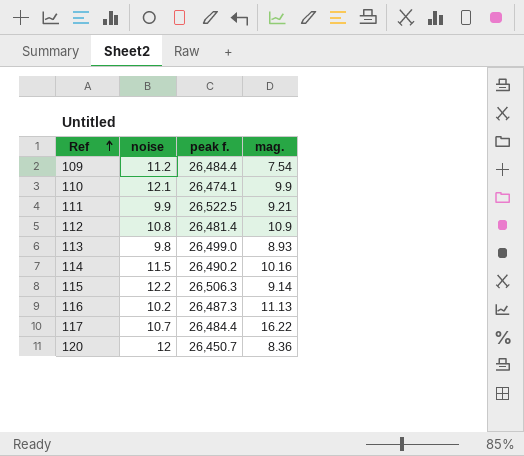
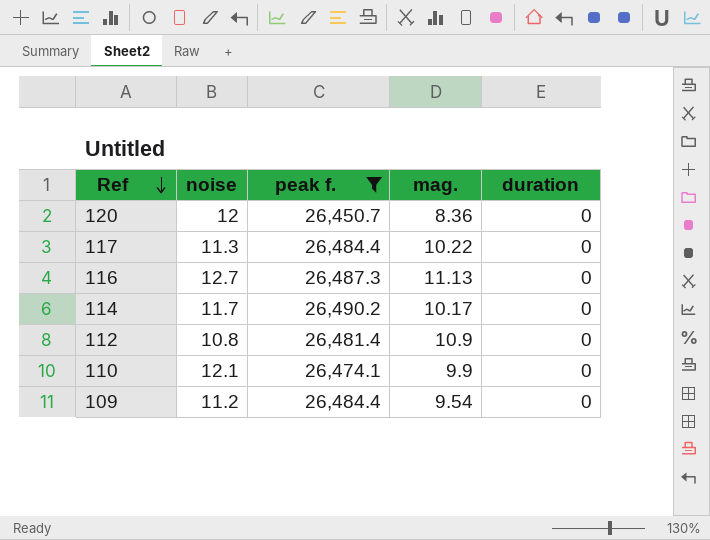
filter: none -> peak f. <= 26,490.2
row order: Ref ascending -> Ref descending
column duration | position: none -> 5
117 | noise: 10.7 -> 11.3
117 | mag.: 16.22 -> 10.22
116 | noise: 10.2 -> 12.7
114 | noise: 11.5 -> 11.7
114 | mag.: 10.16 -> 10.17
109 | mag.: 7.54 -> 9.54

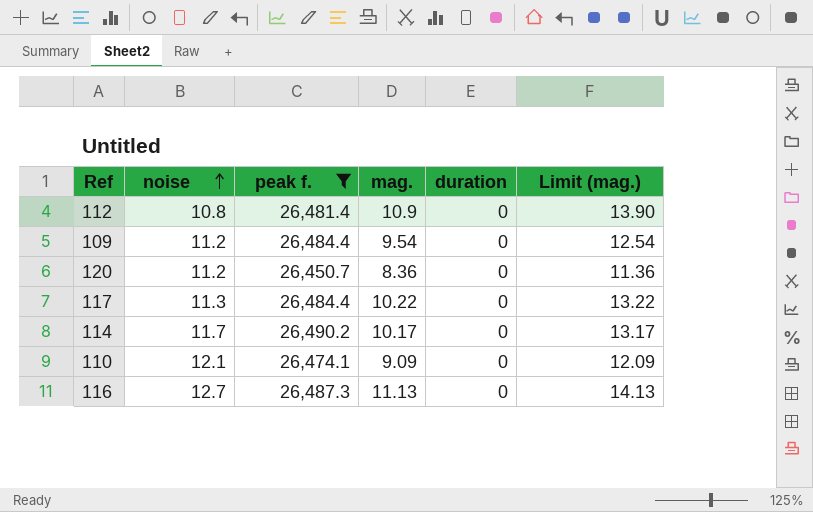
row order: Ref descending -> noise ascending
column Limit (mag.) | formula: none -> [mag.] + 3
120 | noise: 12 -> 11.2
110 | mag.: 9.9 -> 9.09

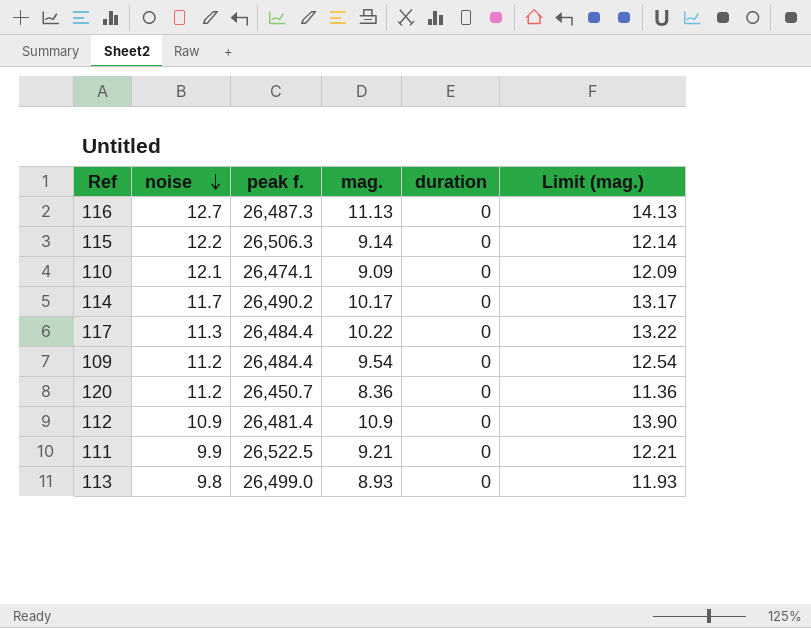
filter: peak f. <= 26,490.2 -> none
row order: noise ascending -> noise descending
112 | noise: 10.8 -> 10.9

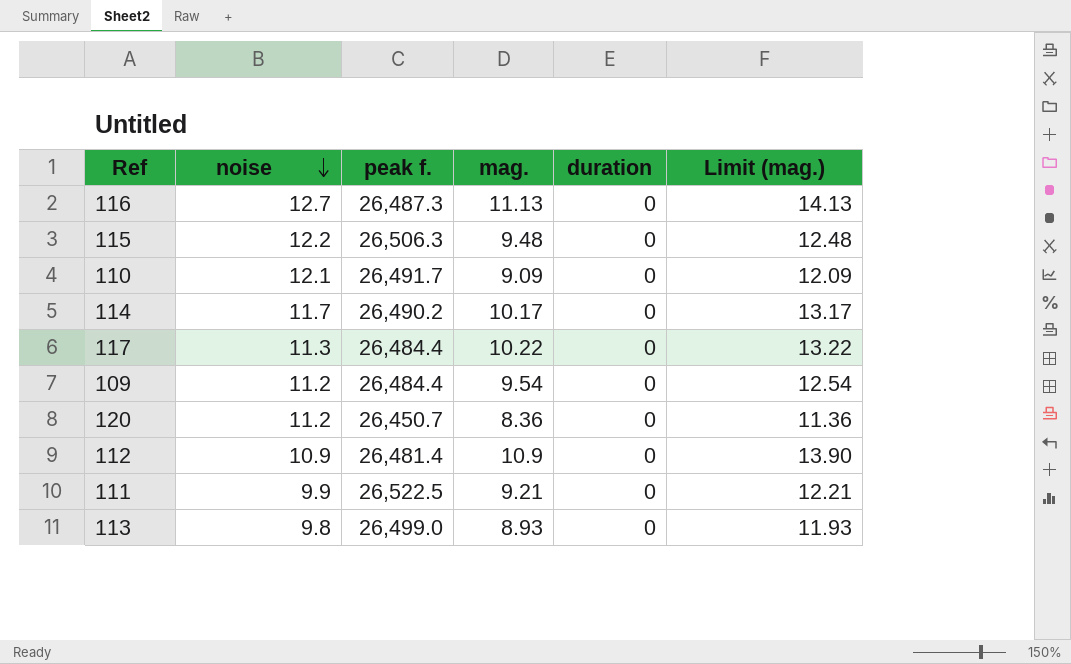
115 | mag.: 9.14 -> 9.48
115 | Limit (mag.): 12.14 -> 12.48
110 | peak f.: 26,474.1 -> 26,491.7

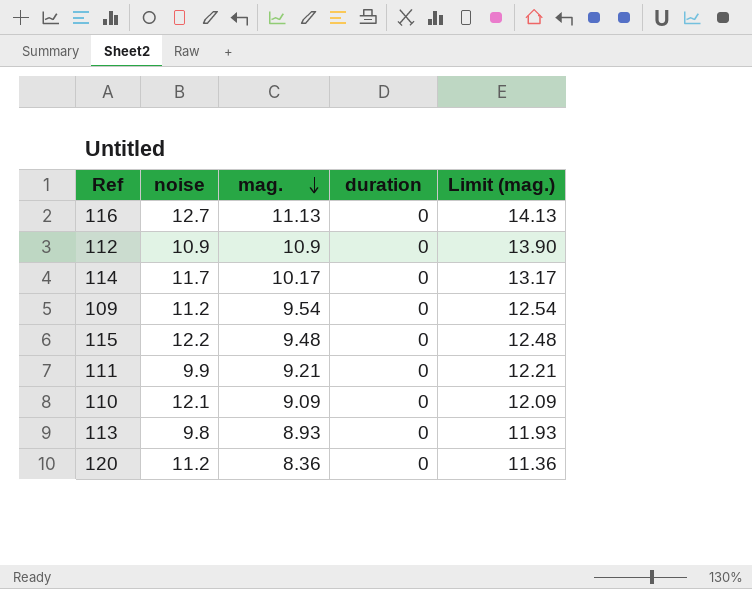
row order: noise descending -> mag. descending
column peak f. | position: 3 -> none
row 117: 11.3 | 26,484.4 | 10.22 | 0 | 13.22 -> none

